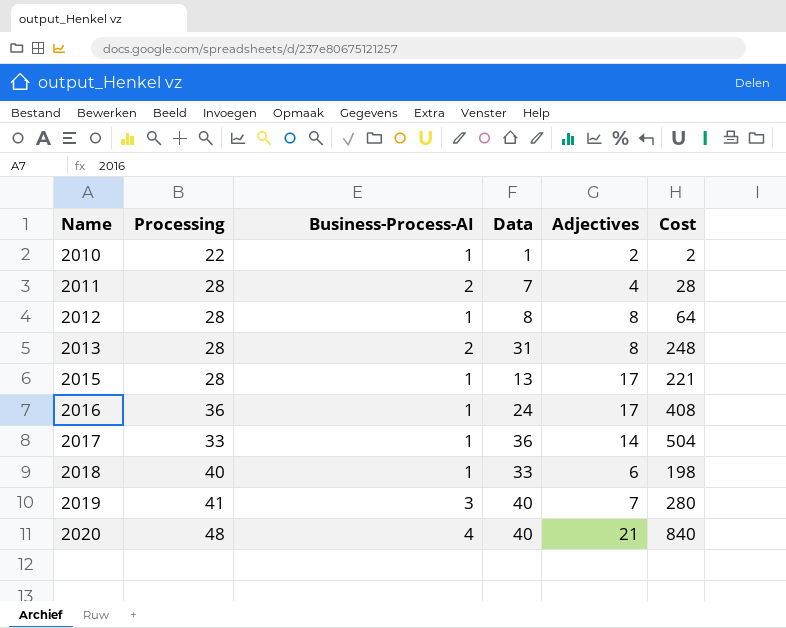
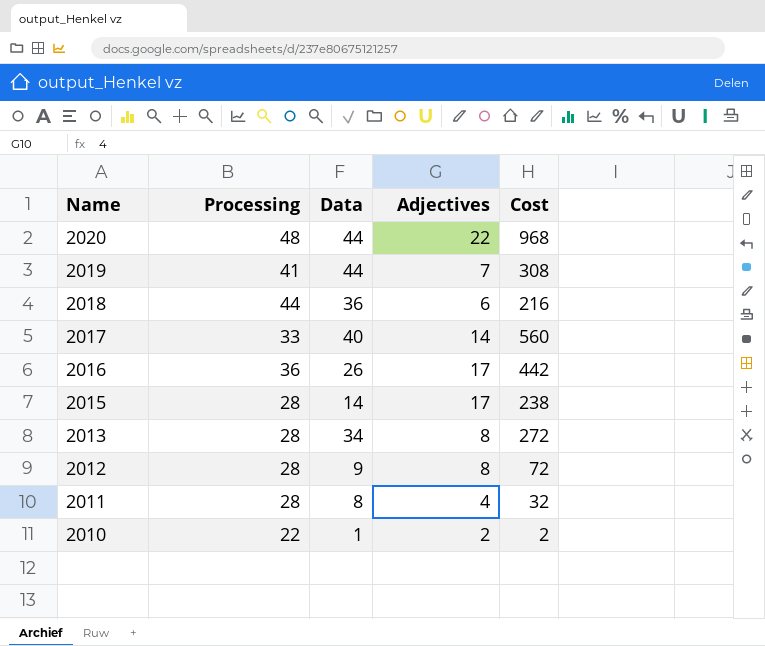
row order: Name ascending -> Name descending
column Business-Process-AI | position: 3 -> none
2020 | Data: 40 -> 44
2020 | Adjectives: 21 -> 22
2020 | Cost: 840 -> 968
2019 | Data: 40 -> 44
2019 | Cost: 280 -> 308
2018 | Processing: 40 -> 44
2018 | Data: 33 -> 36
2018 | Cost: 198 -> 216
2017 | Data: 36 -> 40
2017 | Cost: 504 -> 560
2016 | Data: 24 -> 26
2016 | Cost: 408 -> 442
2015 | Data: 13 -> 14
2015 | Cost: 221 -> 238
2013 | Data: 31 -> 34
2013 | Cost: 248 -> 272
2012 | Data: 8 -> 9
2012 | Cost: 64 -> 72
2011 | Data: 7 -> 8
2011 | Cost: 28 -> 32

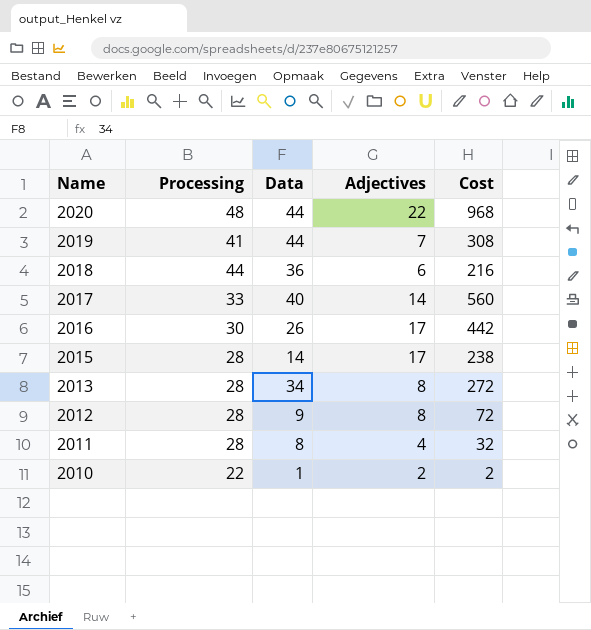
2016 | Processing: 36 -> 30

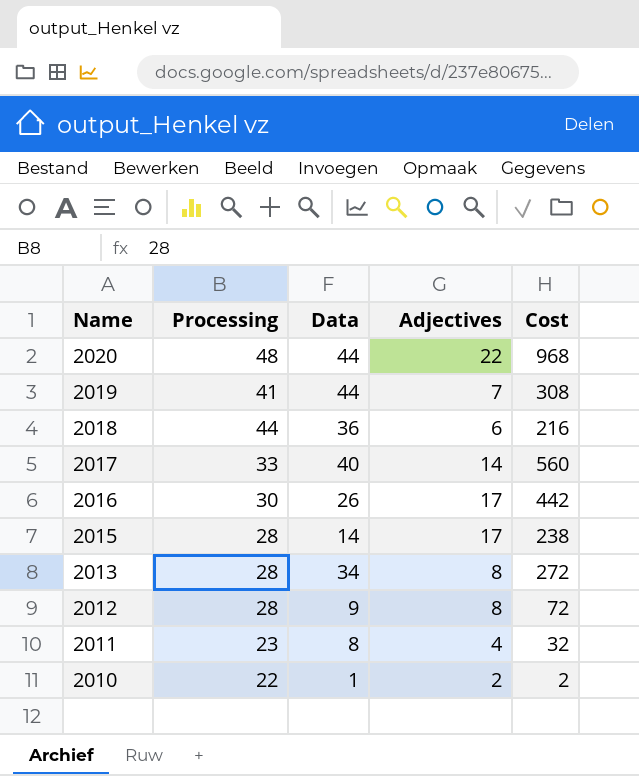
2011 | Processing: 28 -> 23

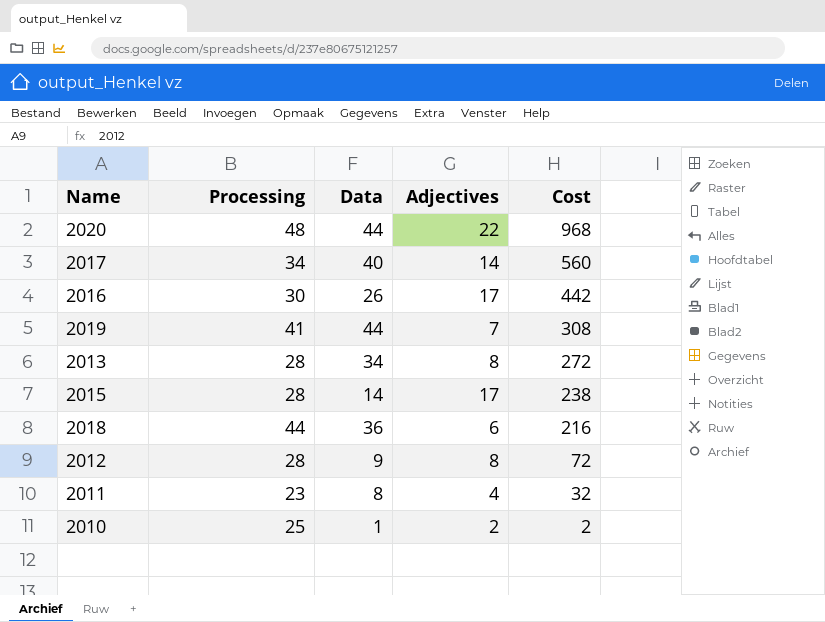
row order: Name descending -> Cost descending
2017 | Processing: 33 -> 34
2010 | Processing: 22 -> 25

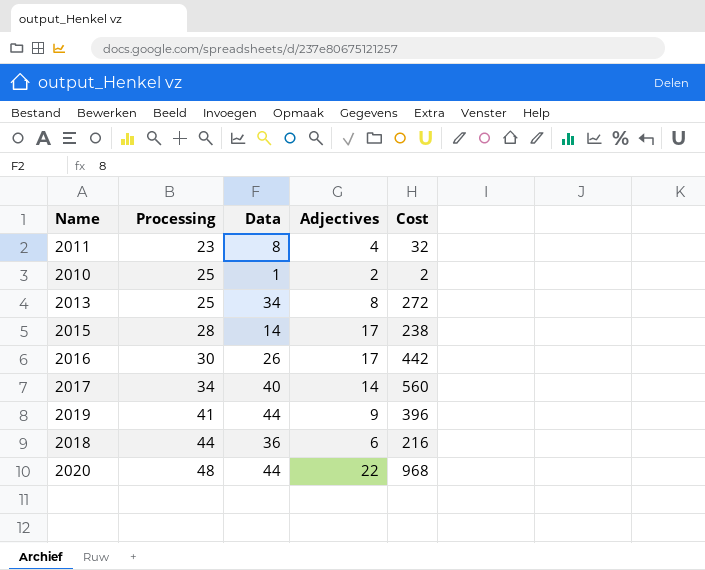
row order: Cost descending -> Processing ascending
row 2012: 28 | 9 | 8 | 72 -> none
2013 | Processing: 28 -> 25
2019 | Adjectives: 7 -> 9
2019 | Cost: 308 -> 396

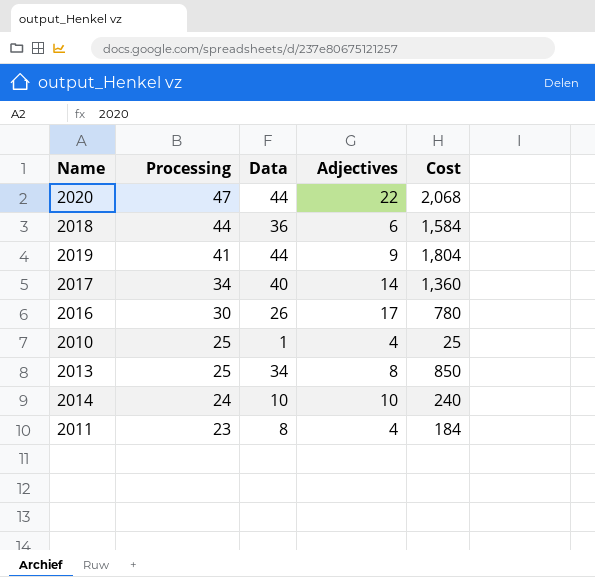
row order: Processing ascending -> Processing descending
column Cost | formula: [Data] * [Adjectives] -> [Processing] * [Data]
row 2015: 28 | 14 | 17 | 238 -> none
2020 | Processing: 48 -> 47
2010 | Adjectives: 2 -> 4
row 2014: none -> 24 | 10 | 10 | 240

